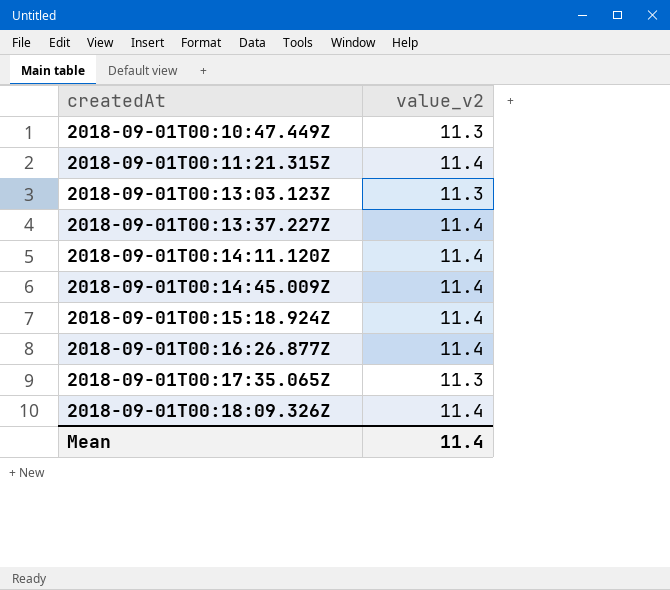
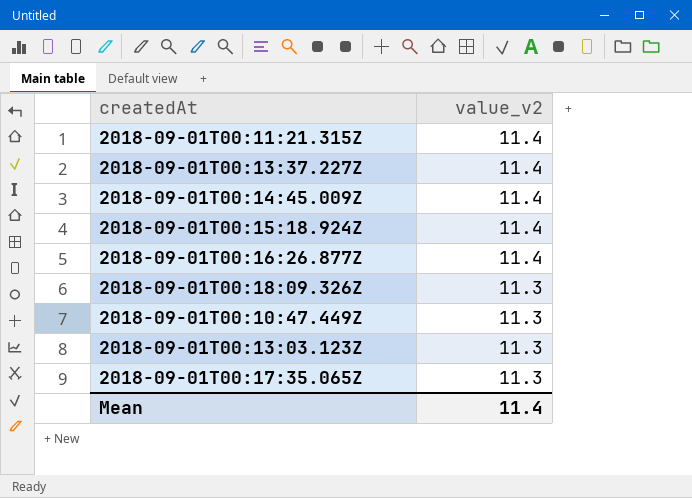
row order: createdAt ascending -> value_v2 descending
row 2018-09-01T00:14:11.120Z: 11.4 -> none
2018-09-01T00:18:09.326Z | value_v2: 11.4 -> 11.3

